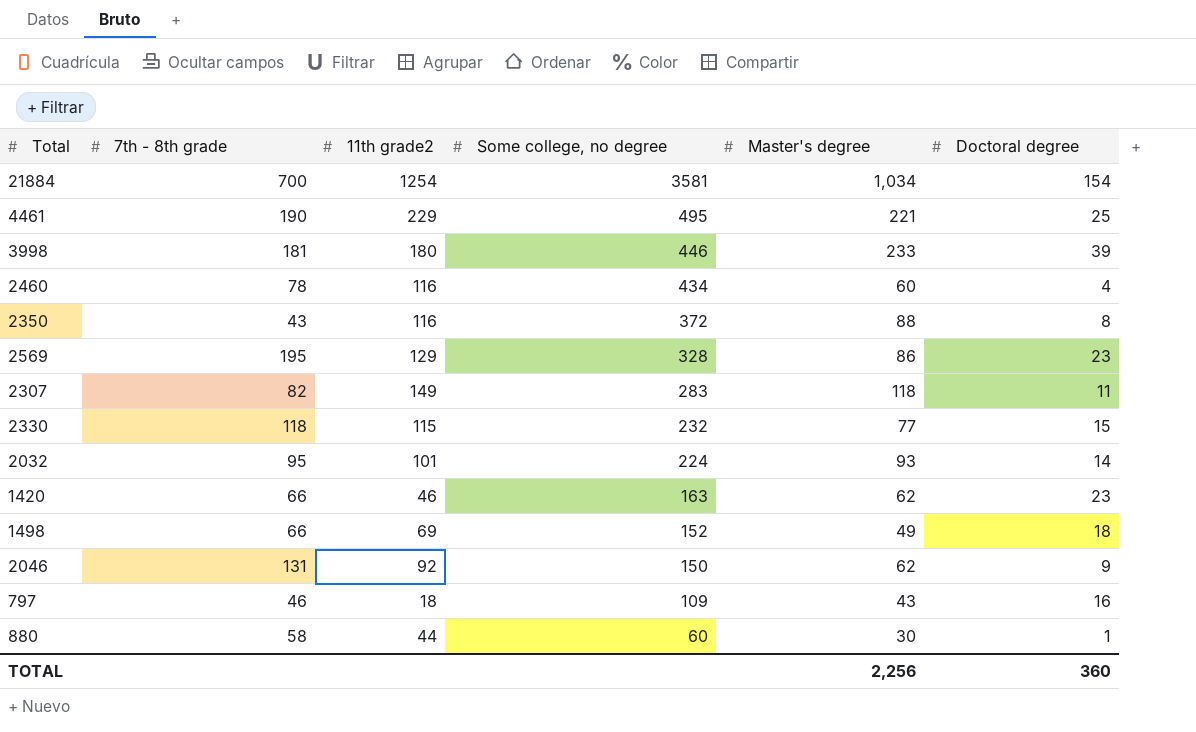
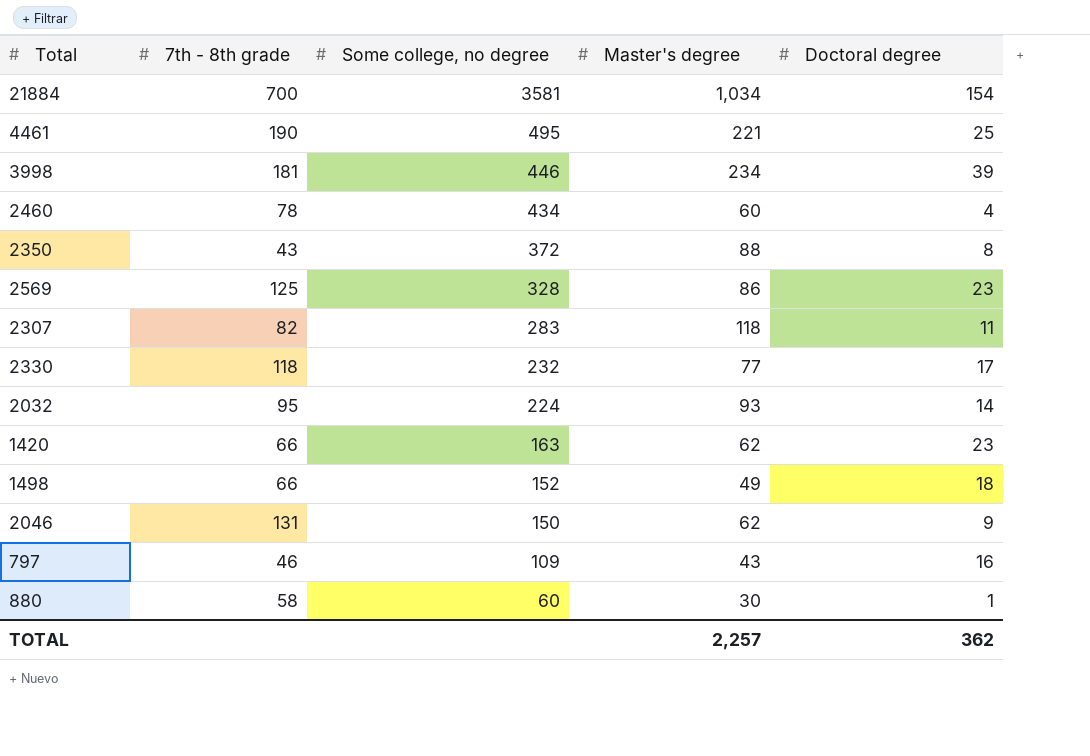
column 11th grade2 | position: 3 -> none
3998 | Master's degree: 233 -> 234
2569 | 7th - 8th grade: 195 -> 125
2330 | Doctoral degree: 15 -> 17
TOTAL | Master's degree: 2,256 -> 2,257
TOTAL | Doctoral degree: 360 -> 362

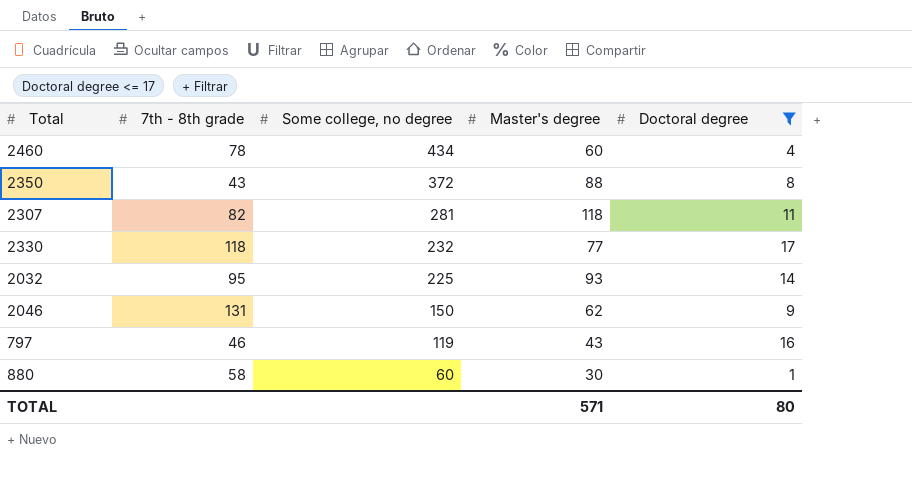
filter: none -> Doctoral degree <= 17
2307 | Some college, no degree: 283 -> 281
2032 | Some college, no degree: 224 -> 225
797 | Some college, no degree: 109 -> 119
TOTAL | Master's degree: 2,257 -> 571
TOTAL | Doctoral degree: 362 -> 80

